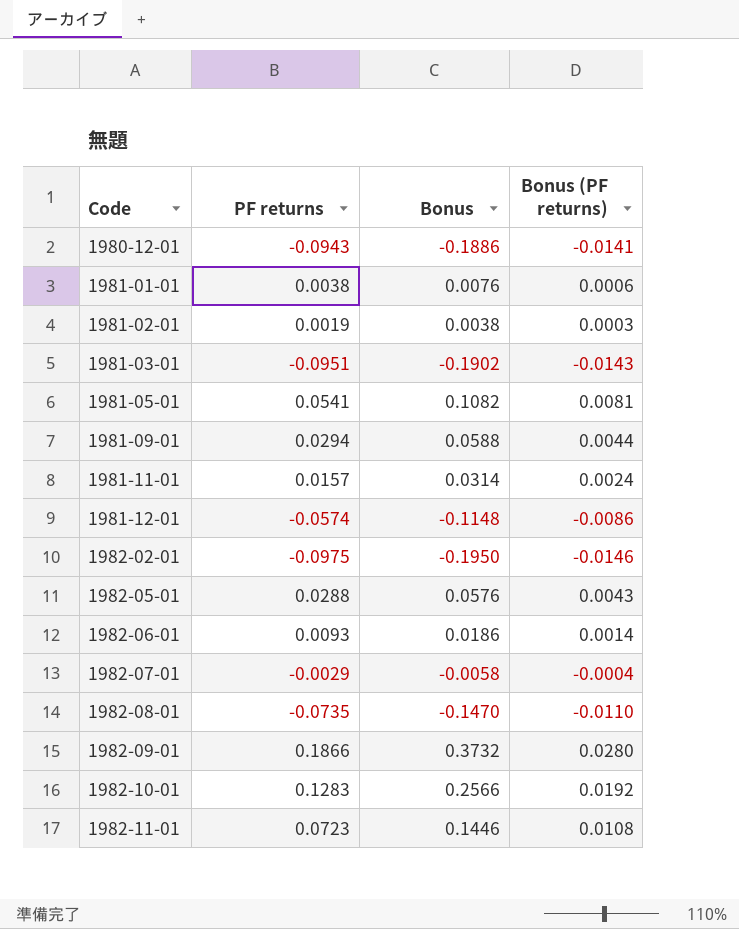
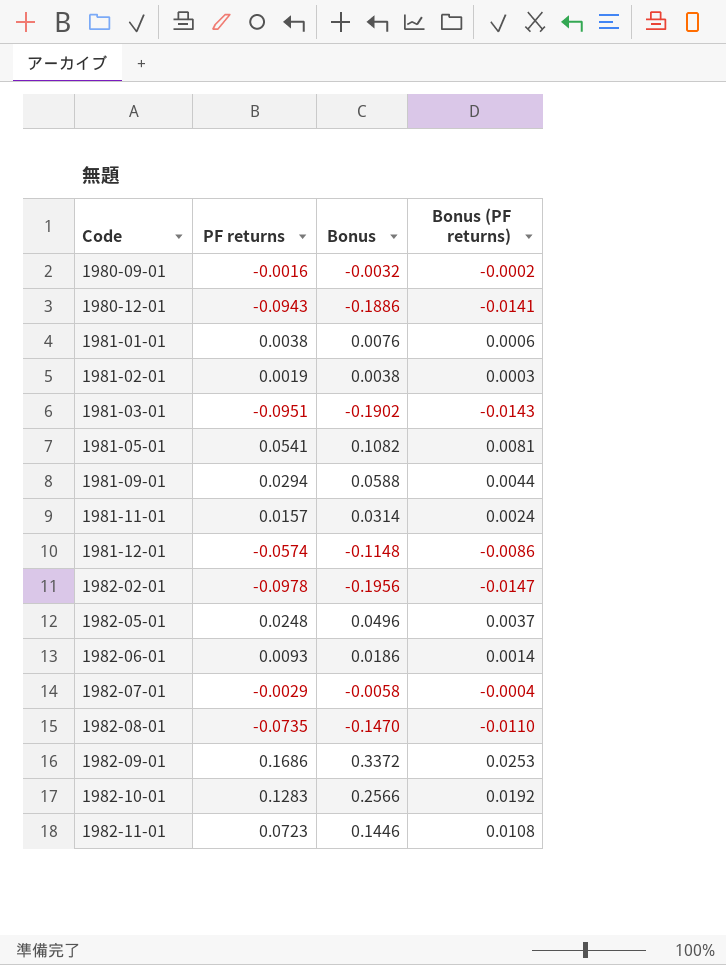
row 1980-09-01: none -> -0.0016 | -0.0032 | -0.0002
1982-02-01 | PF returns: -0.0975 -> -0.0978
1982-02-01 | Bonus: -0.1950 -> -0.1956
1982-02-01 | Bonus (PF returns): -0.0146 -> -0.0147
1982-05-01 | PF returns: 0.0288 -> 0.0248
1982-05-01 | Bonus: 0.0576 -> 0.0496
1982-05-01 | Bonus (PF returns): 0.0043 -> 0.0037
1982-09-01 | PF returns: 0.1866 -> 0.1686
1982-09-01 | Bonus: 0.3732 -> 0.3372
1982-09-01 | Bonus (PF returns): 0.0280 -> 0.0253

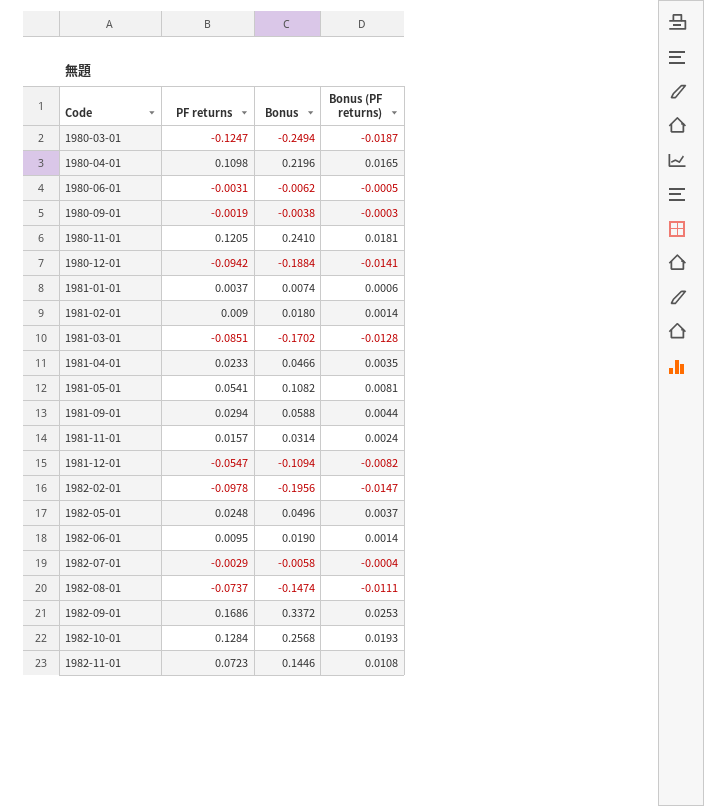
row 1980-03-01: none -> -0.1247 | -0.2494 | -0.0187
row 1980-04-01: none -> 0.1098 | 0.2196 | 0.0165
row 1980-06-01: none -> -0.0031 | -0.0062 | -0.0005
1980-09-01 | PF returns: -0.0016 -> -0.0019
1980-09-01 | Bonus: -0.0032 -> -0.0038
1980-09-01 | Bonus (PF returns): -0.0002 -> -0.0003
row 1980-11-01: none -> 0.1205 | 0.2410 | 0.0181
1980-12-01 | PF returns: -0.0943 -> -0.0942
1980-12-01 | Bonus: -0.1886 -> -0.1884
1981-01-01 | PF returns: 0.0038 -> 0.0037
1981-01-01 | Bonus: 0.0076 -> 0.0074
1981-02-01 | PF returns: 0.0019 -> 0.009
1981-02-01 | Bonus: 0.0038 -> 0.0180
1981-02-01 | Bonus (PF returns): 0.0003 -> 0.0014
1981-03-01 | PF returns: -0.0951 -> -0.0851
1981-03-01 | Bonus: -0.1902 -> -0.1702
1981-03-01 | Bonus (PF returns): -0.0143 -> -0.0128
row 1981-04-01: none -> 0.0233 | 0.0466 | 0.0035
1981-12-01 | PF returns: -0.0574 -> -0.0547
1981-12-01 | Bonus: -0.1148 -> -0.1094
1981-12-01 | Bonus (PF returns): -0.0086 -> -0.0082
1982-06-01 | PF returns: 0.0093 -> 0.0095
1982-06-01 | Bonus: 0.0186 -> 0.0190
1982-08-01 | PF returns: -0.0735 -> -0.0737
1982-08-01 | Bonus: -0.1470 -> -0.1474
1982-08-01 | Bonus (PF returns): -0.0110 -> -0.0111
1982-10-01 | PF returns: 0.1283 -> 0.1284
1982-10-01 | Bonus: 0.2566 -> 0.2568
1982-10-01 | Bonus (PF returns): 0.0192 -> 0.0193

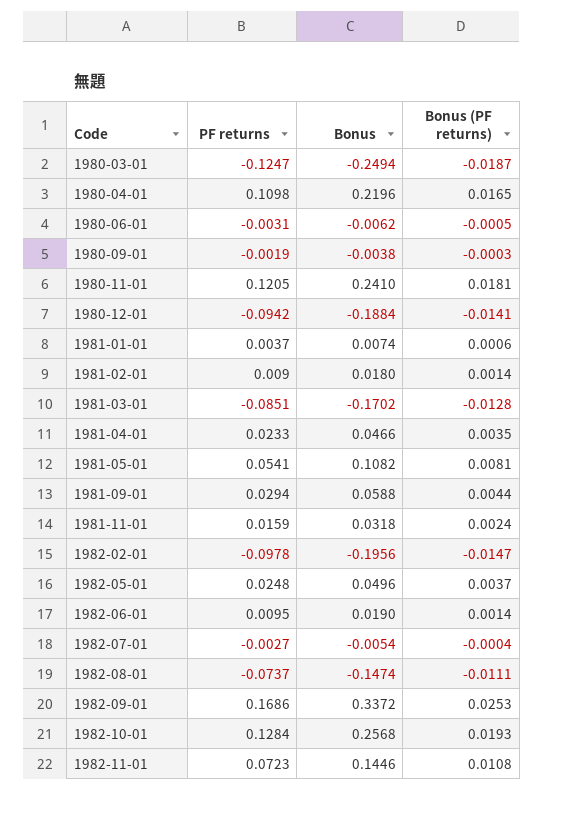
row 1981-12-01: -0.0547 | -0.1094 | -0.0082 -> none
1981-11-01 | PF returns: 0.0157 -> 0.0159
1981-11-01 | Bonus: 0.0314 -> 0.0318
1982-07-01 | PF returns: -0.0029 -> -0.0027
1982-07-01 | Bonus: -0.0058 -> -0.0054

